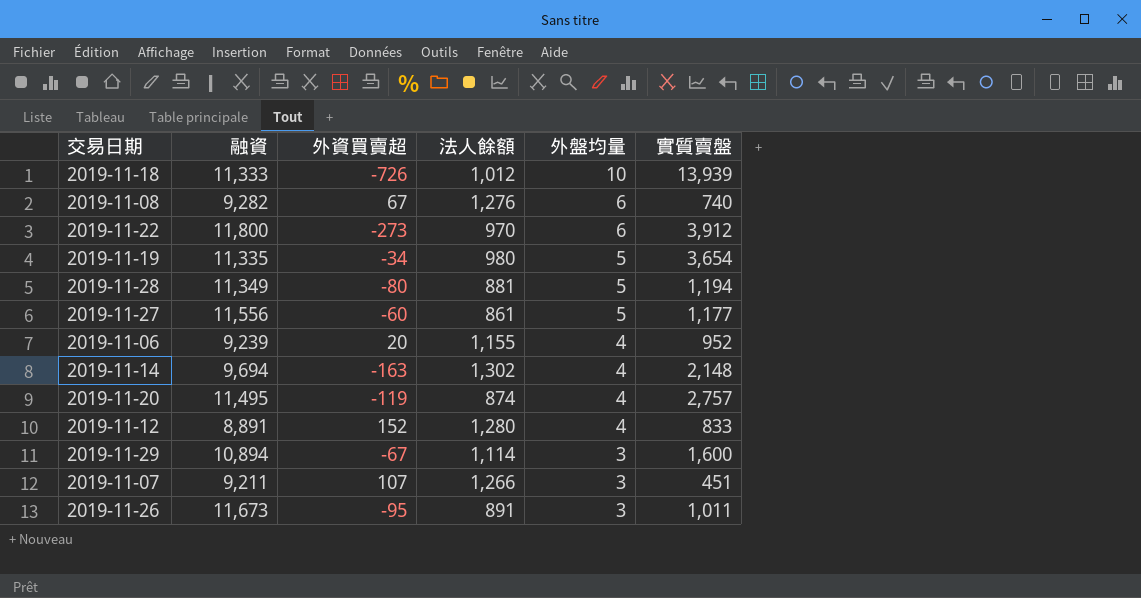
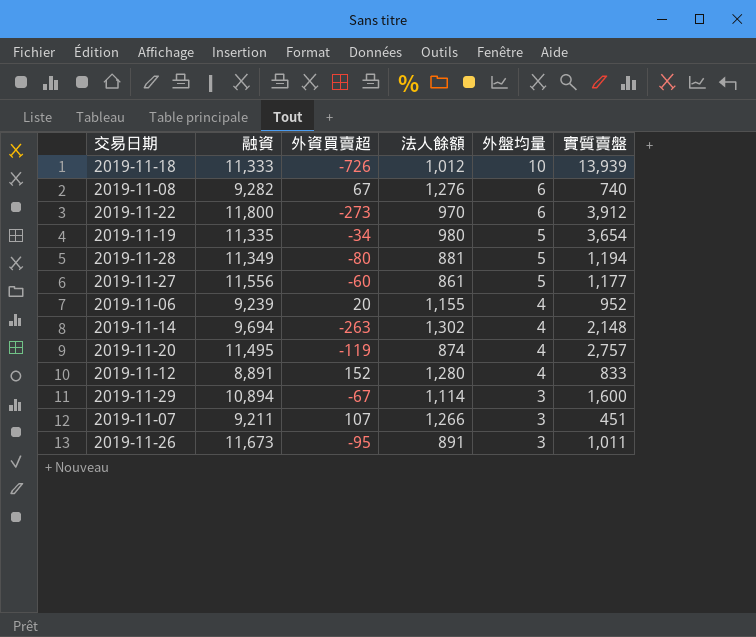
2019-11-14 | 外資買賣超: -163 -> -263

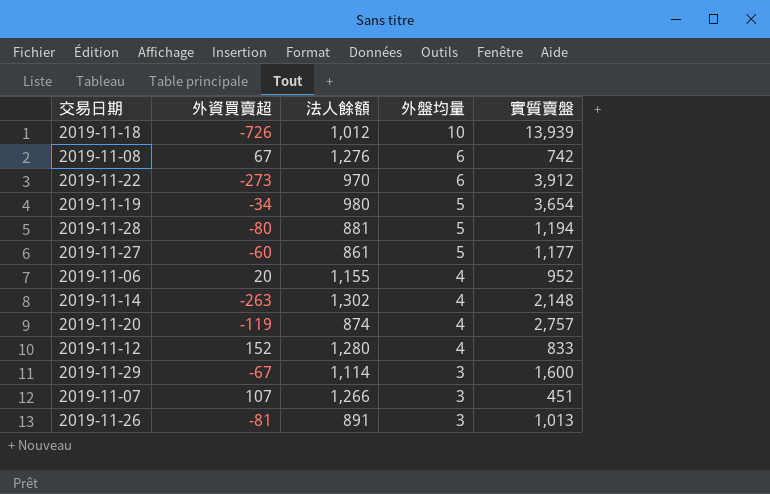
column 融資 | position: 2 -> none
2019-11-08 | 實質賣盤: 740 -> 742
2019-11-26 | 外資買賣超: -95 -> -81
2019-11-26 | 實質賣盤: 1,011 -> 1,013

